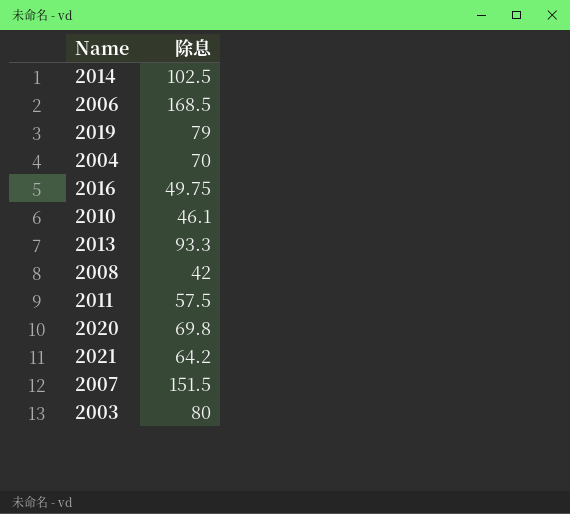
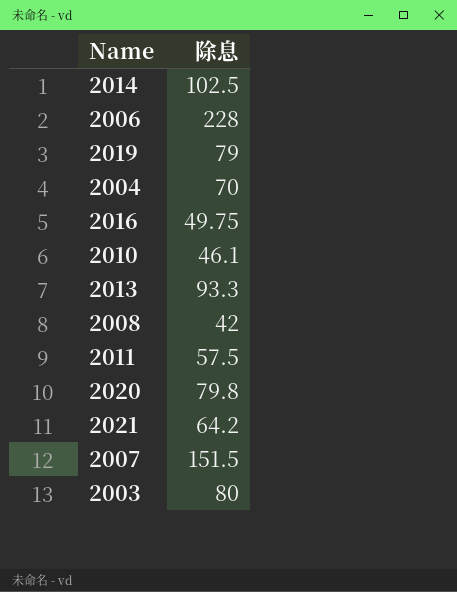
2006 | 除息: 168.5 -> 228
2020 | 除息: 69.8 -> 79.8

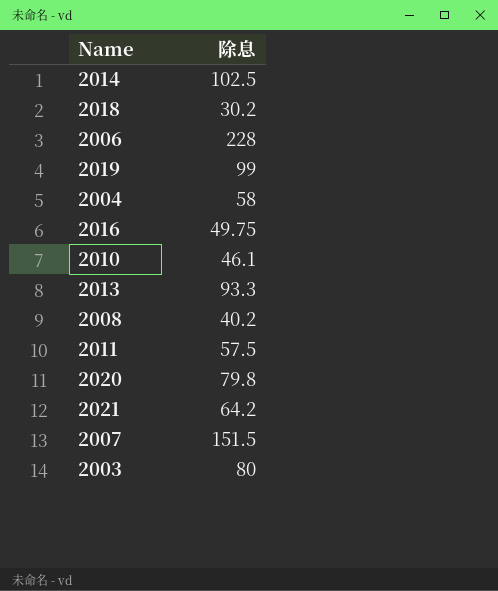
row 2018: none -> 30.2
2019 | 除息: 79 -> 99
2004 | 除息: 70 -> 58
2008 | 除息: 42 -> 40.2

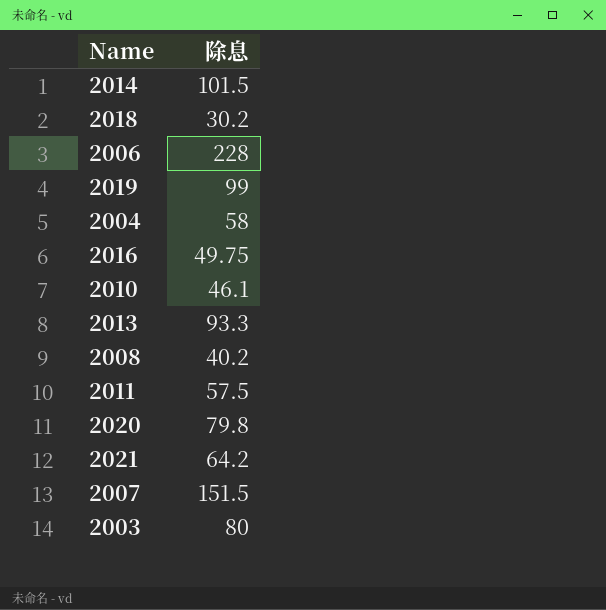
2014 | 除息: 102.5 -> 101.5

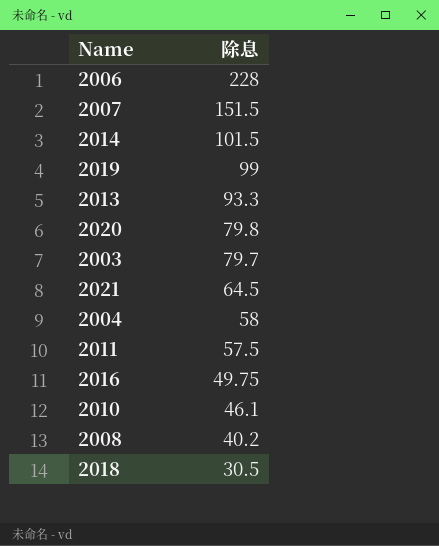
row order: none -> 除息 descending
2003 | 除息: 80 -> 79.7
2021 | 除息: 64.2 -> 64.5
2018 | 除息: 30.2 -> 30.5

